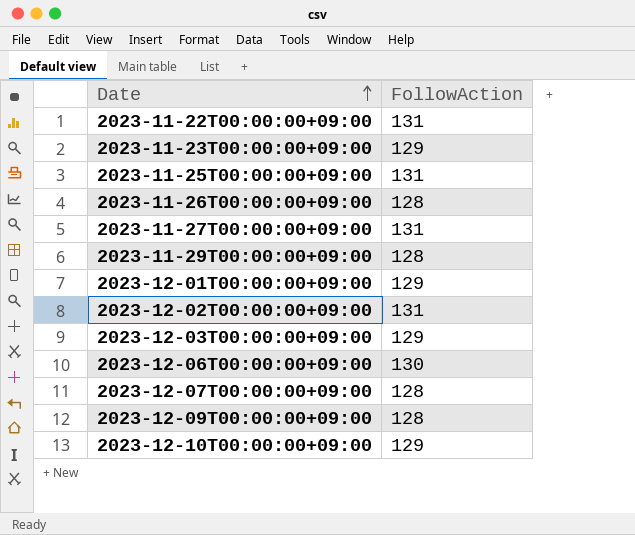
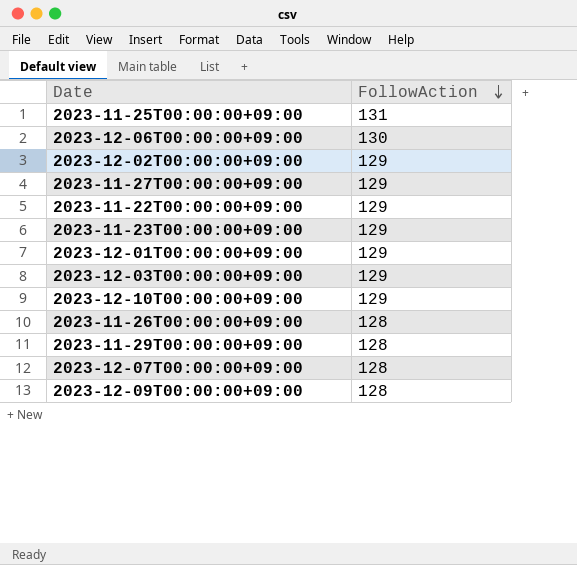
row order: Date ascending -> FollowAction descending
2023-12-02T00:00:00+09:00 | FollowAction: 131 -> 129
2023-11-27T00:00:00+09:00 | FollowAction: 131 -> 129
2023-11-22T00:00:00+09:00 | FollowAction: 131 -> 129

